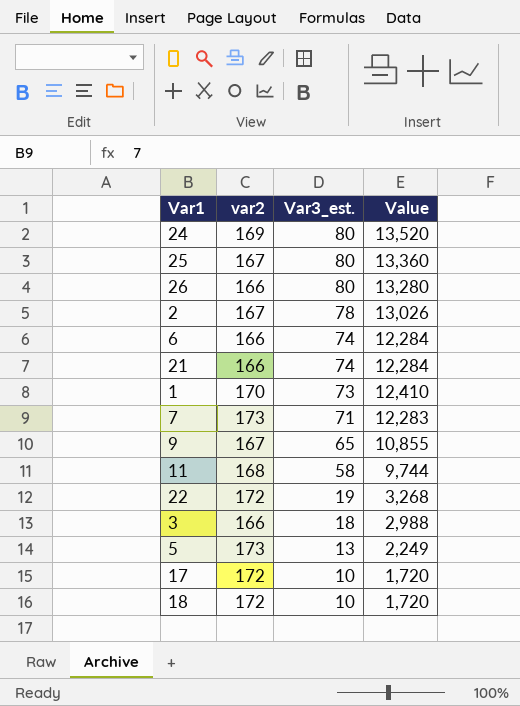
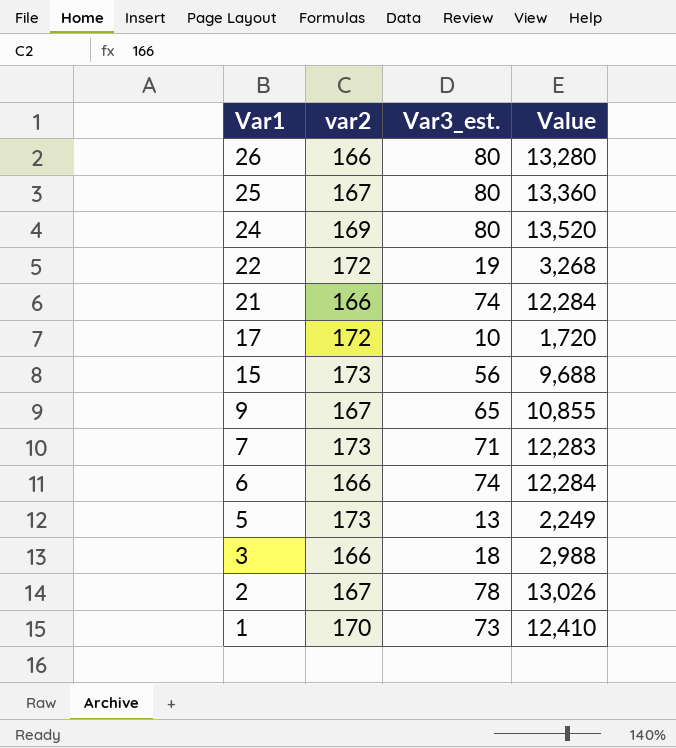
row order: Var3_est. descending -> Var1 descending
row 11: 168 | 58 | 9,744 -> none
row 18: 172 | 10 | 1,720 -> none
row 15: none -> 173 | 56 | 9,688

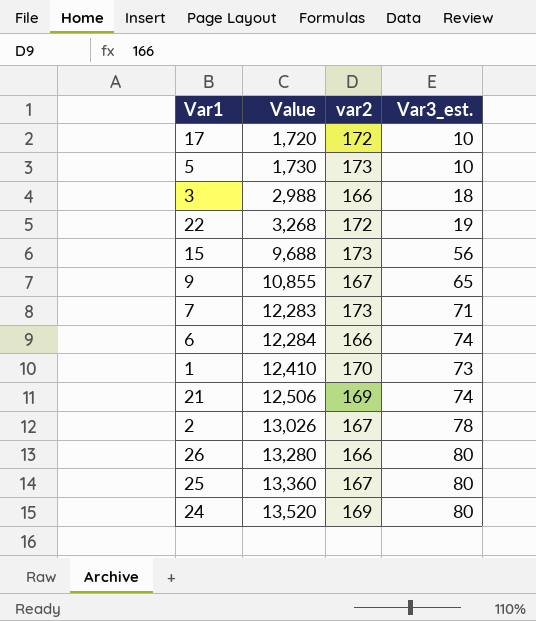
row order: Var1 descending -> Value ascending
column Value | position: 4 -> 2
5 | Value: 2,249 -> 1,730
5 | Var3_est.: 13 -> 10
21 | Value: 12,284 -> 12,506
21 | var2: 166 -> 169

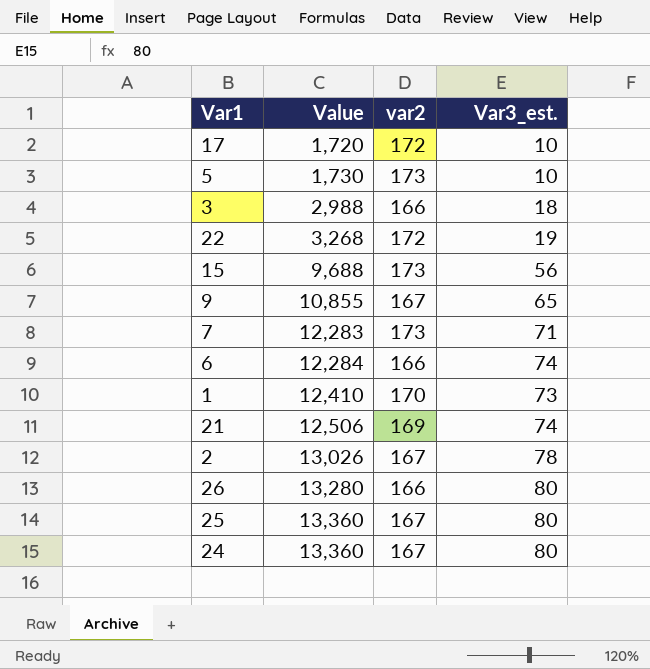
24 | Value: 13,520 -> 13,360
24 | var2: 169 -> 167

